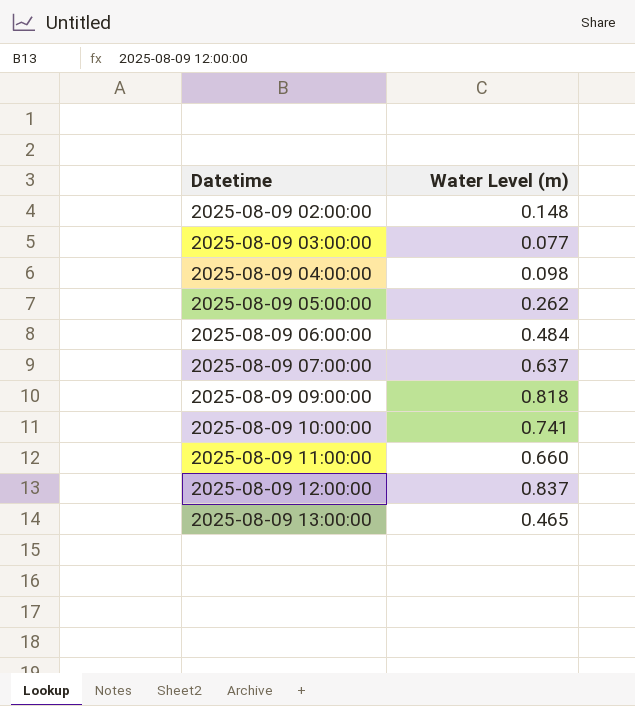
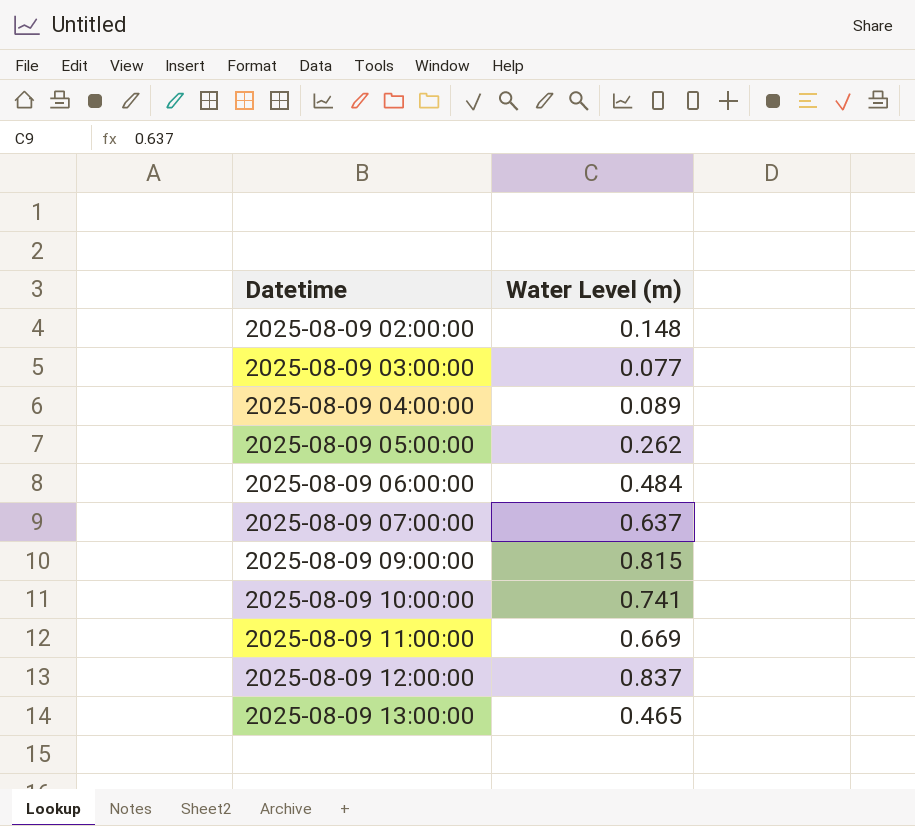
2025-08-09 04:00:00 | Water Level (m): 0.098 -> 0.089
2025-08-09 09:00:00 | Water Level (m): 0.818 -> 0.815
2025-08-09 11:00:00 | Water Level (m): 0.660 -> 0.669

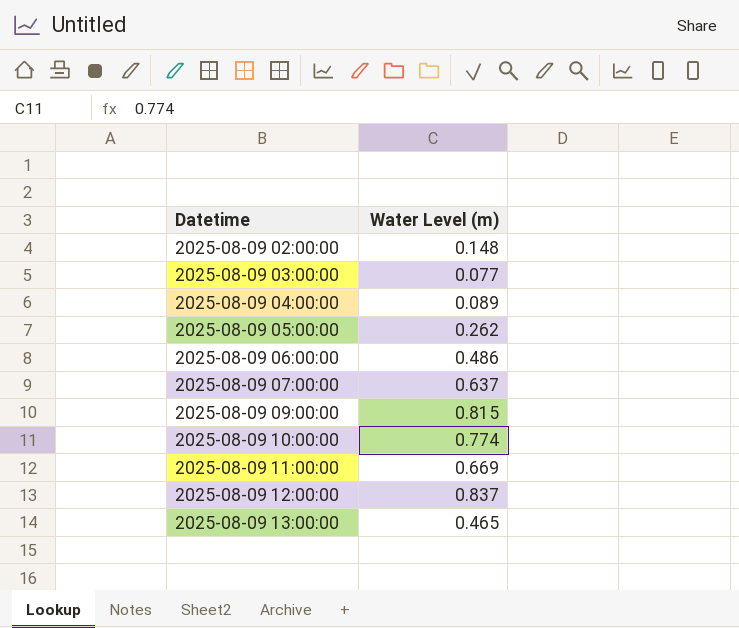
2025-08-09 06:00:00 | Water Level (m): 0.484 -> 0.486
2025-08-09 10:00:00 | Water Level (m): 0.741 -> 0.774

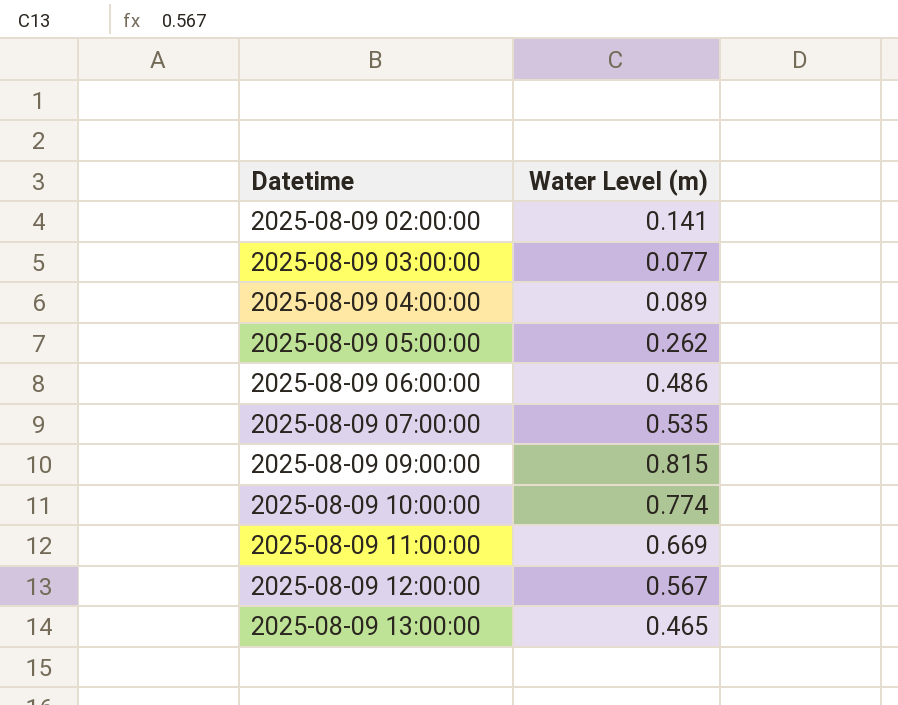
2025-08-09 02:00:00 | Water Level (m): 0.148 -> 0.141
2025-08-09 07:00:00 | Water Level (m): 0.637 -> 0.535
2025-08-09 12:00:00 | Water Level (m): 0.837 -> 0.567

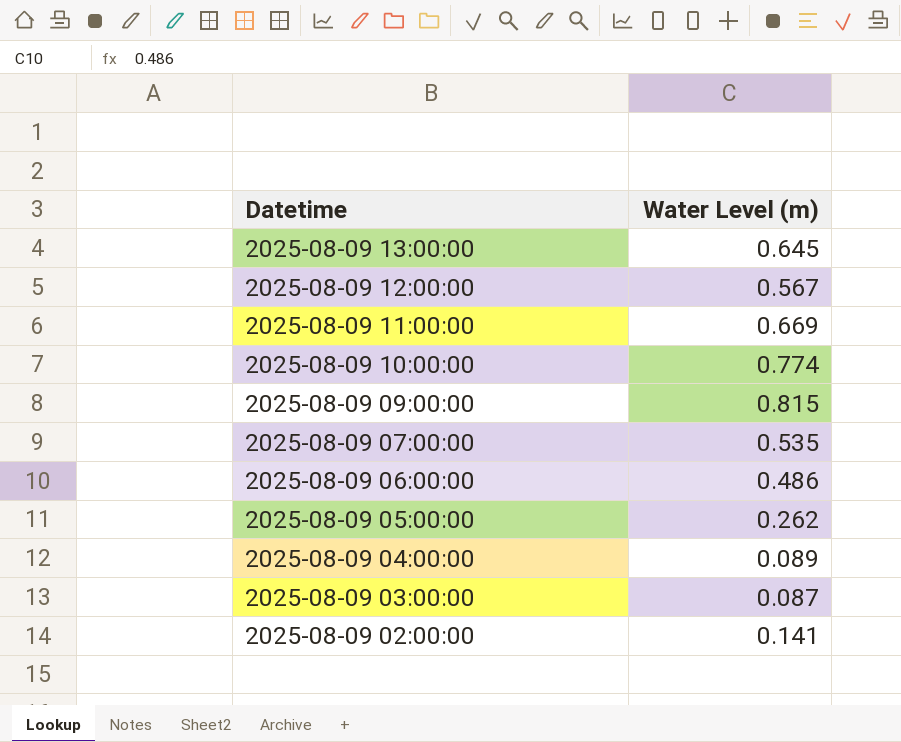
row order: Datetime ascending -> Datetime descending
2025-08-09 13:00:00 | Water Level (m): 0.465 -> 0.645
2025-08-09 03:00:00 | Water Level (m): 0.077 -> 0.087

